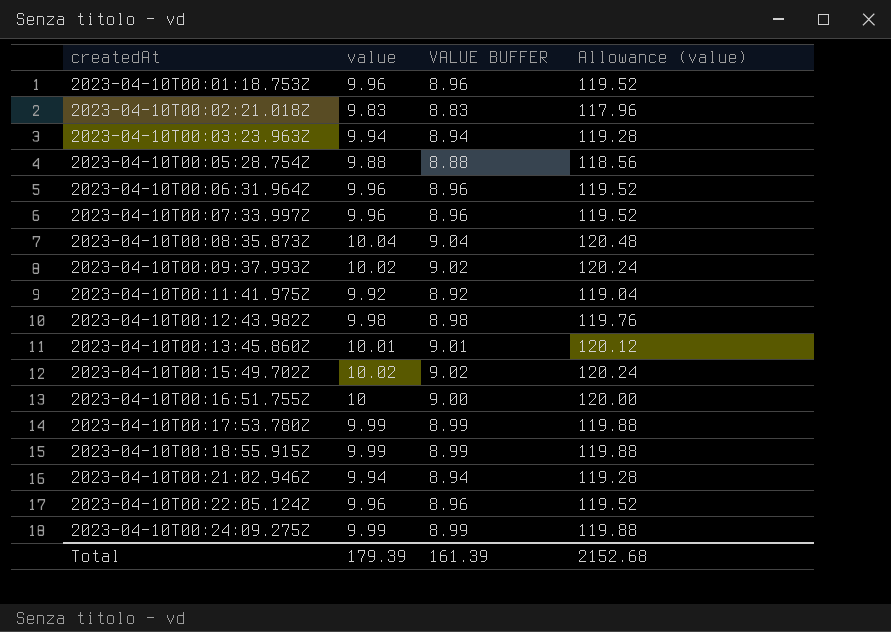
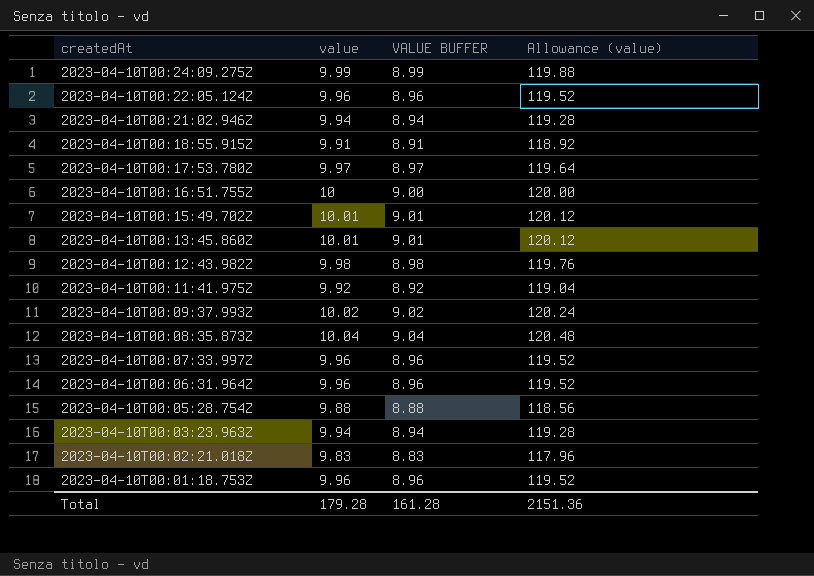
row order: createdAt ascending -> createdAt descending
2023-04-10T00:18:55.915Z | value: 9.99 -> 9.91
2023-04-10T00:18:55.915Z | VALUE BUFFER: 8.99 -> 8.91
2023-04-10T00:18:55.915Z | Allowance (value): 119.88 -> 118.92
2023-04-10T00:17:53.780Z | value: 9.99 -> 9.97
2023-04-10T00:17:53.780Z | VALUE BUFFER: 8.99 -> 8.97
2023-04-10T00:17:53.780Z | Allowance (value): 119.88 -> 119.64
2023-04-10T00:15:49.702Z | value: 10.02 -> 10.01
2023-04-10T00:15:49.702Z | VALUE BUFFER: 9.02 -> 9.01
2023-04-10T00:15:49.702Z | Allowance (value): 120.24 -> 120.12
Total | value: 179.39 -> 179.28
Total | VALUE BUFFER: 161.39 -> 161.28
Total | Allowance (value): 2152.68 -> 2151.36

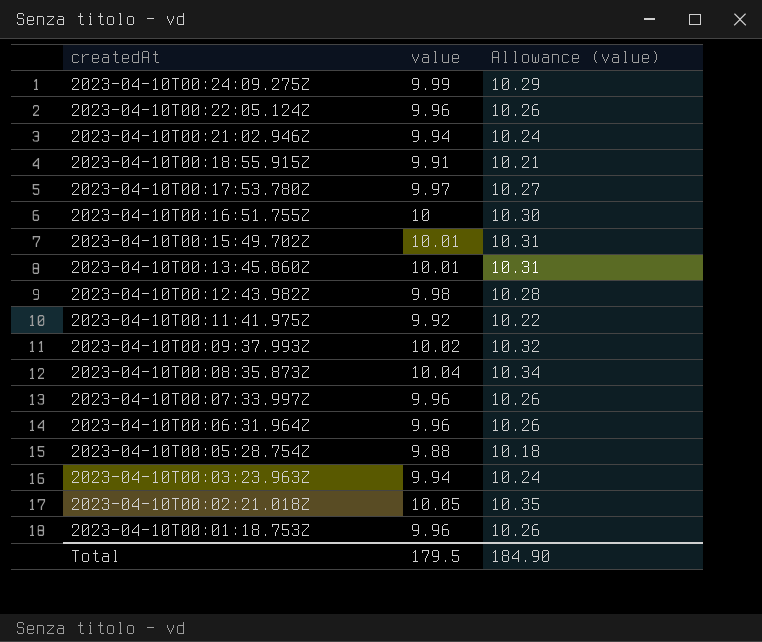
column VALUE BUFFER | formula: [value] - 1 -> none
column Allowance (value) | formula: [value] * 12 -> [value] * 1.03
2023-04-10T00:02:21.018Z | value: 9.83 -> 10.05
Total | value: 179.28 -> 179.5
Total | Allowance (value): 2151.36 -> 184.90

